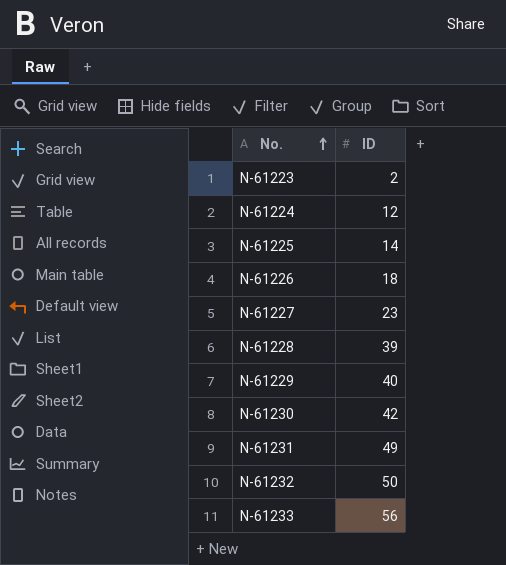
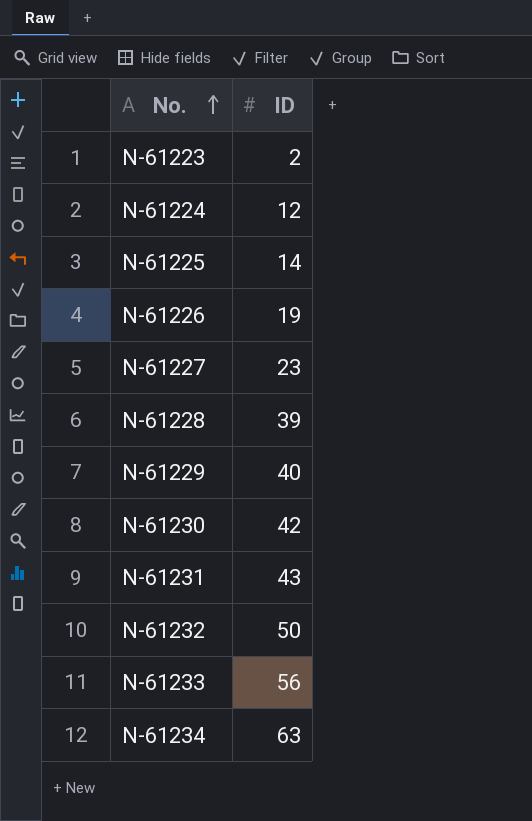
N-61226 | ID: 18 -> 19
N-61231 | ID: 49 -> 43
row N-61234: none -> 63

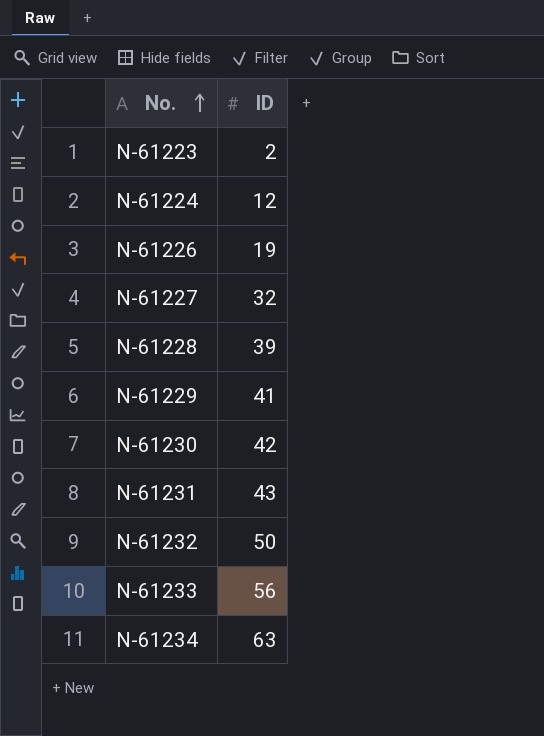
row N-61225: 14 -> none
N-61227 | ID: 23 -> 32
N-61229 | ID: 40 -> 41

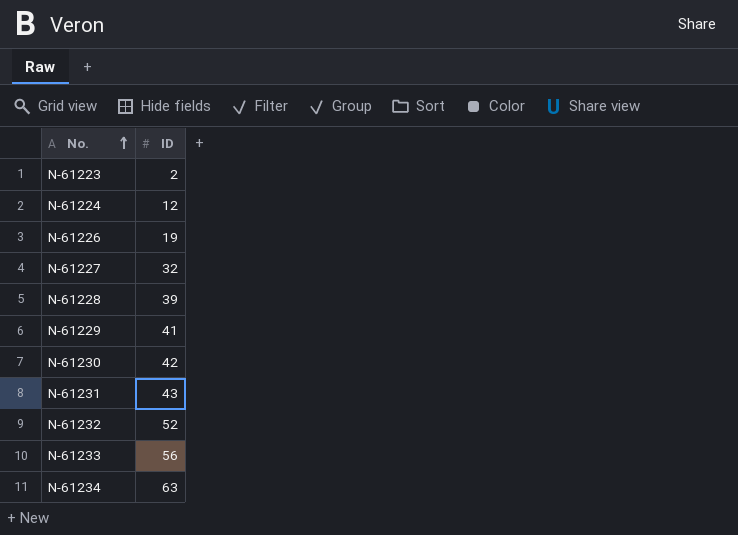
N-61232 | ID: 50 -> 52

